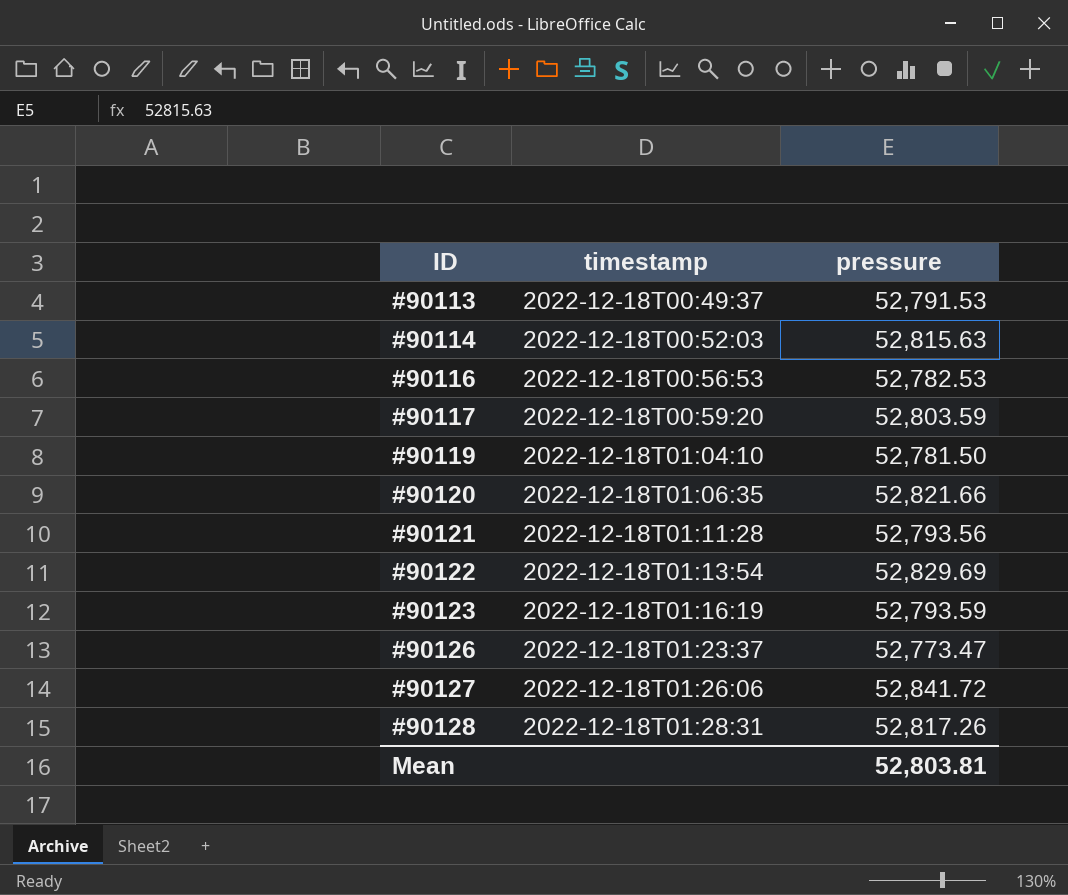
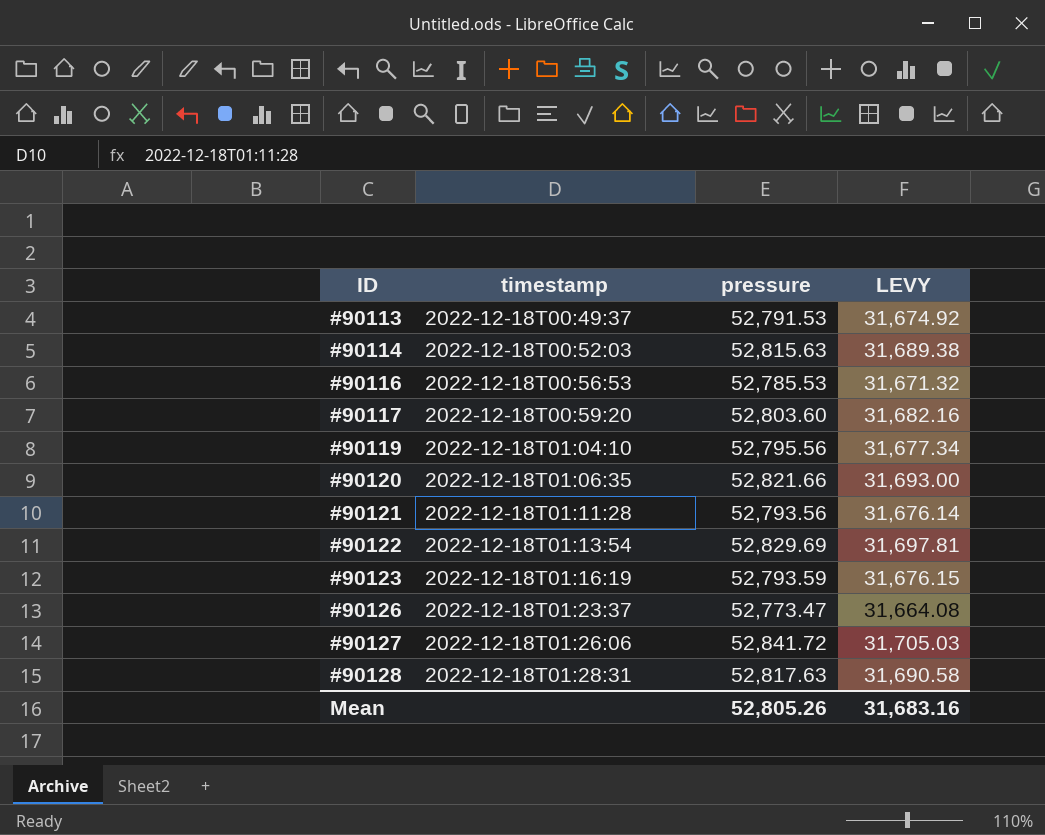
column LEVY | formula: none -> [pressure] * 0.6
#90116 | pressure: 52,782.53 -> 52,785.53
#90117 | pressure: 52,803.59 -> 52,803.60
#90119 | pressure: 52,781.50 -> 52,795.56
#90128 | pressure: 52,817.26 -> 52,817.63
Mean | pressure: 52,803.81 -> 52,805.26

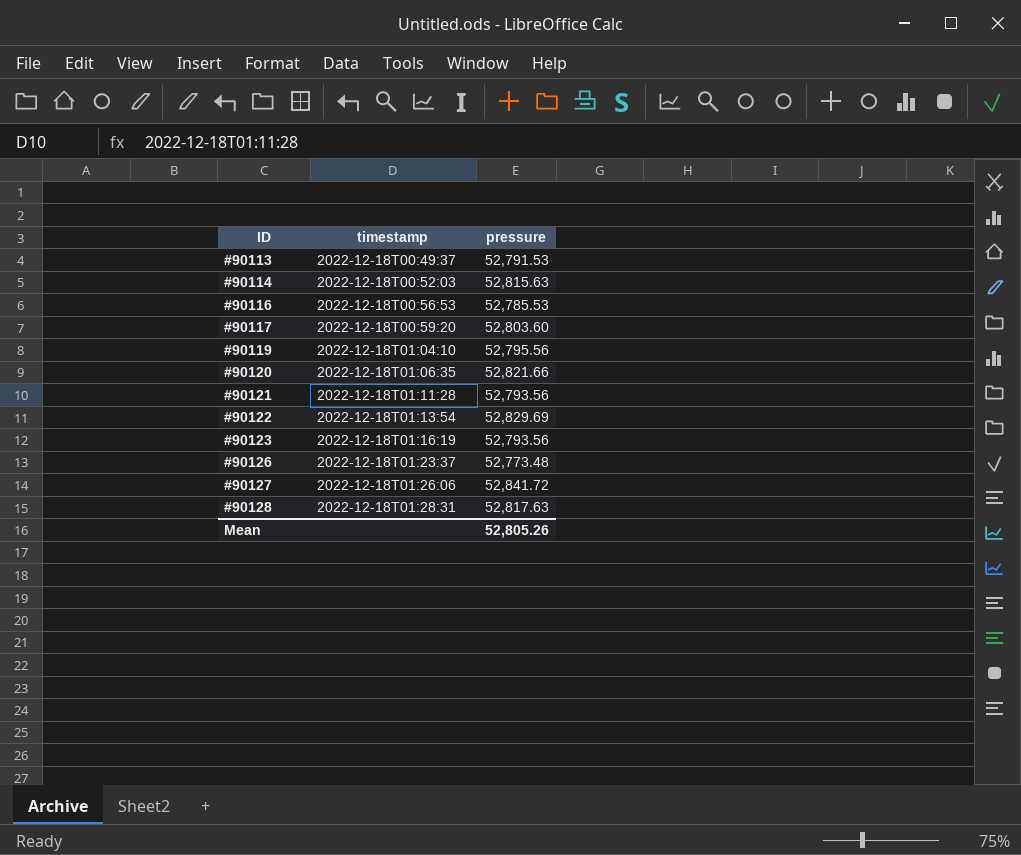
column LEVY | formula: [pressure] * 0.6 -> none
#90123 | pressure: 52,793.59 -> 52,793.56
#90126 | pressure: 52,773.47 -> 52,773.48

